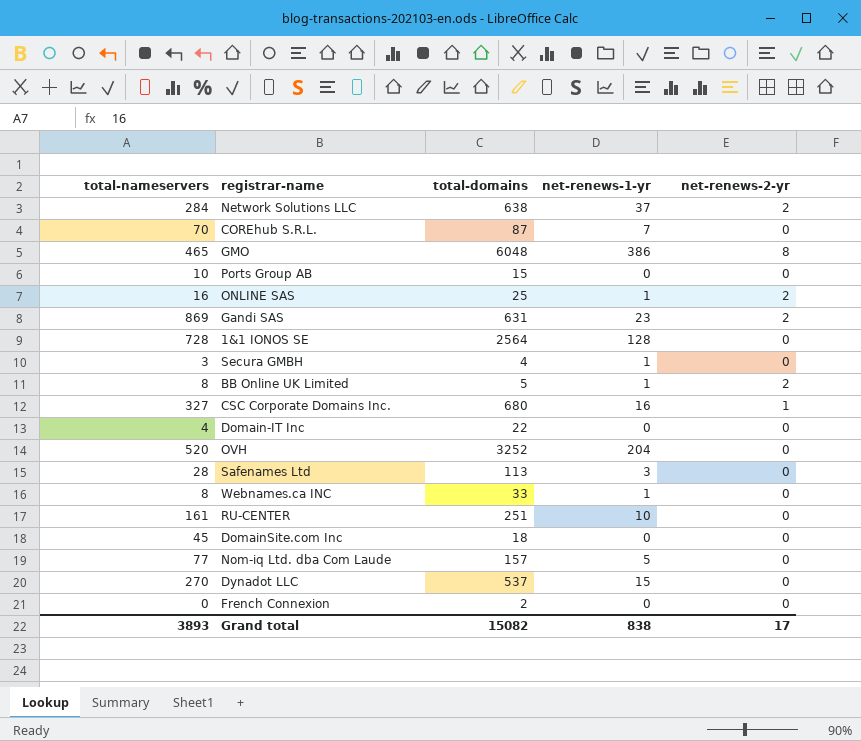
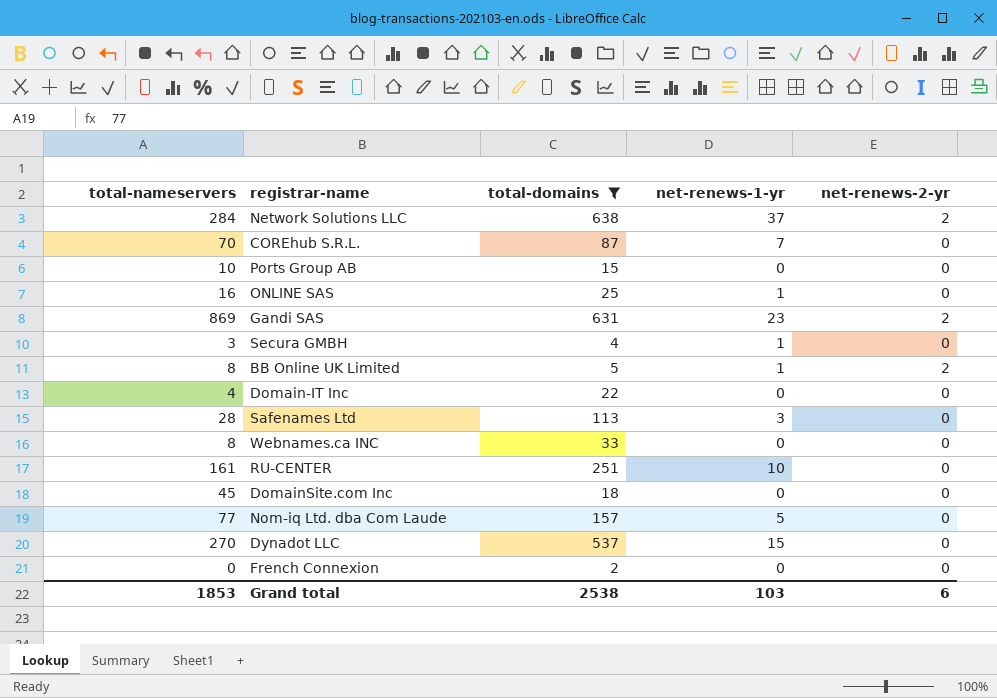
filter: none -> total-domains <= 638
ONLINE SAS | net-renews-2-yr: 2 -> 0
Webnames.ca INC | net-renews-1-yr: 1 -> 0
Grand total | total-nameservers: 3893 -> 1853
Grand total | total-domains: 15082 -> 2538
Grand total | net-renews-1-yr: 838 -> 103
Grand total | net-renews-2-yr: 17 -> 6

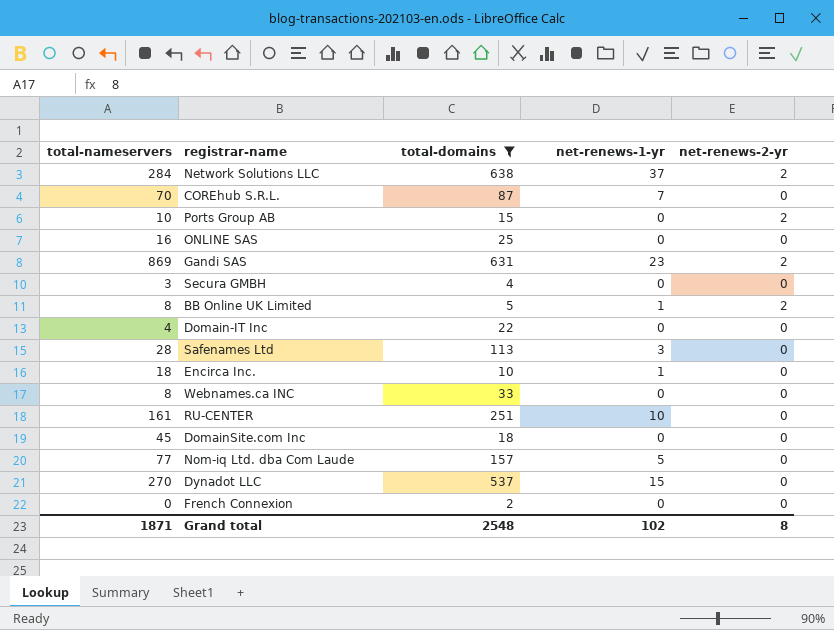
Ports Group AB | net-renews-2-yr: 0 -> 2
ONLINE SAS | net-renews-1-yr: 1 -> 0
Secura GMBH | net-renews-1-yr: 1 -> 0
row Encirca Inc.: none -> 18 | 10 | 1 | 0
Grand total | total-nameservers: 1853 -> 1871
Grand total | total-domains: 2538 -> 2548
Grand total | net-renews-1-yr: 103 -> 102
Grand total | net-renews-2-yr: 6 -> 8

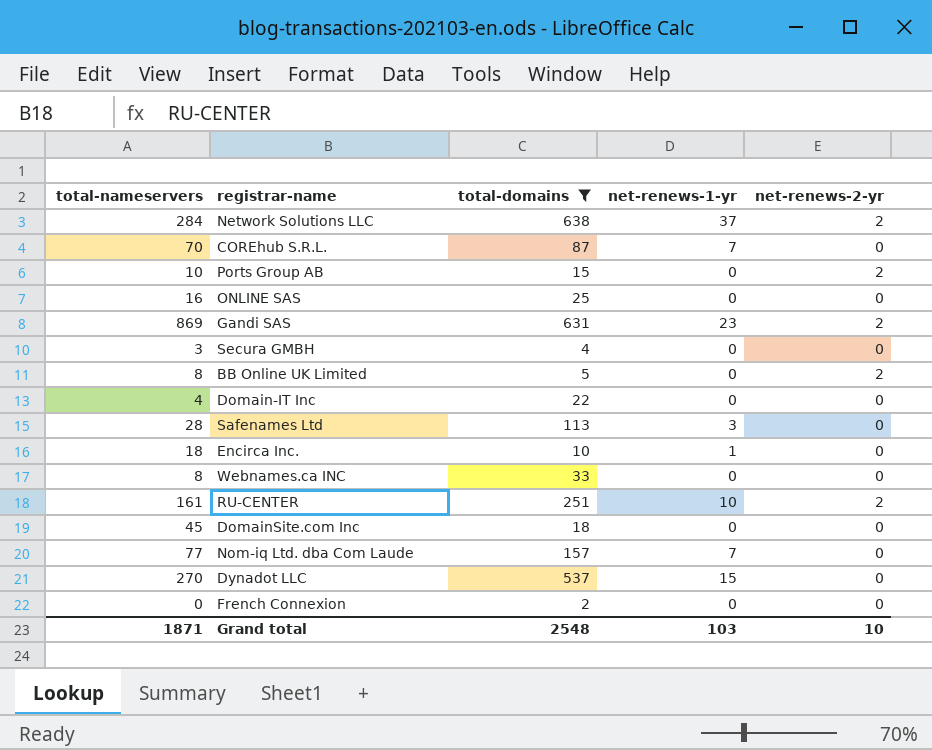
BB Online UK Limited | net-renews-1-yr: 1 -> 0
RU-CENTER | net-renews-2-yr: 0 -> 2
Nom-iq Ltd. dba Com Laude | net-renews-1-yr: 5 -> 7
Grand total | net-renews-1-yr: 102 -> 103
Grand total | net-renews-2-yr: 8 -> 10

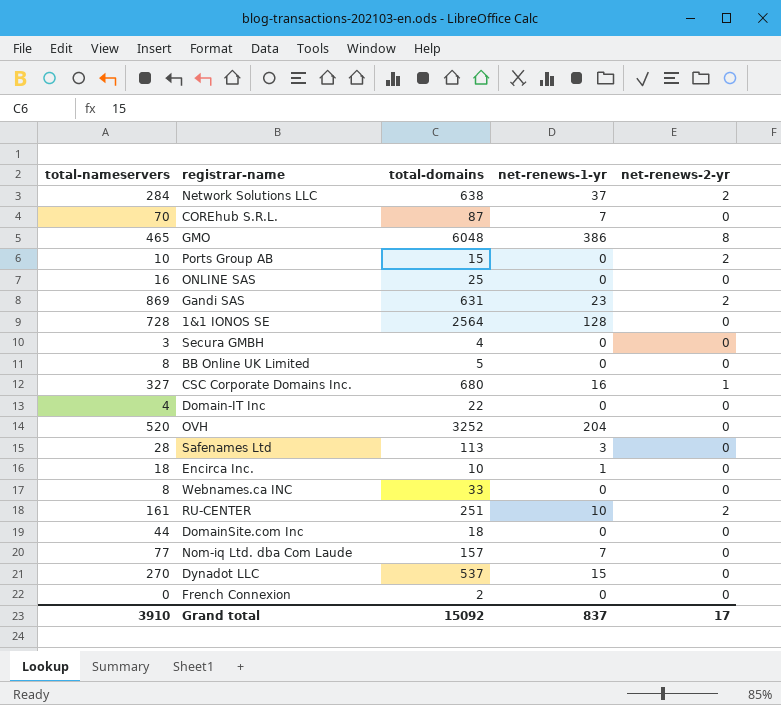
filter: total-domains <= 638 -> none
BB Online UK Limited | net-renews-2-yr: 2 -> 0
DomainSite.com Inc | total-nameservers: 45 -> 44
Grand total | total-nameservers: 1871 -> 3910
Grand total | total-domains: 2548 -> 15092
Grand total | net-renews-1-yr: 103 -> 837
Grand total | net-renews-2-yr: 10 -> 17

